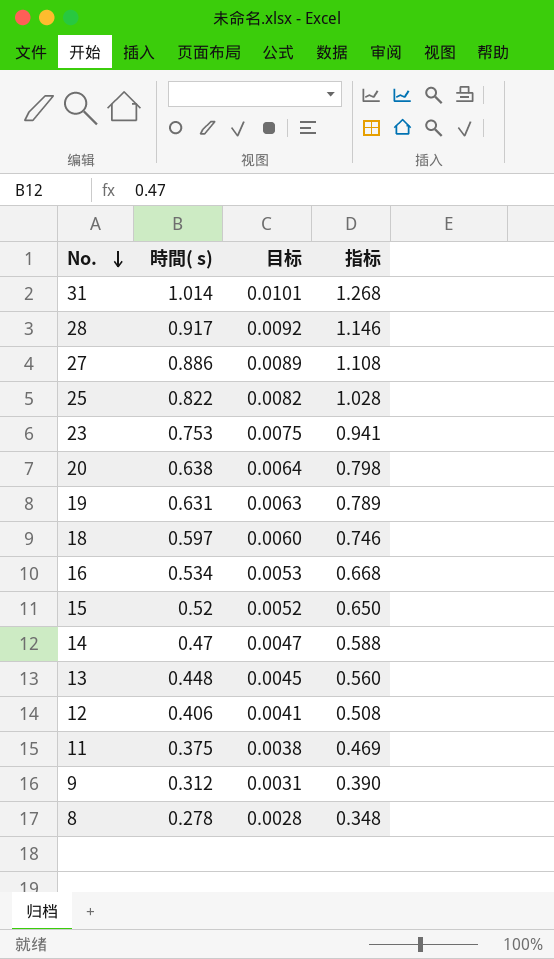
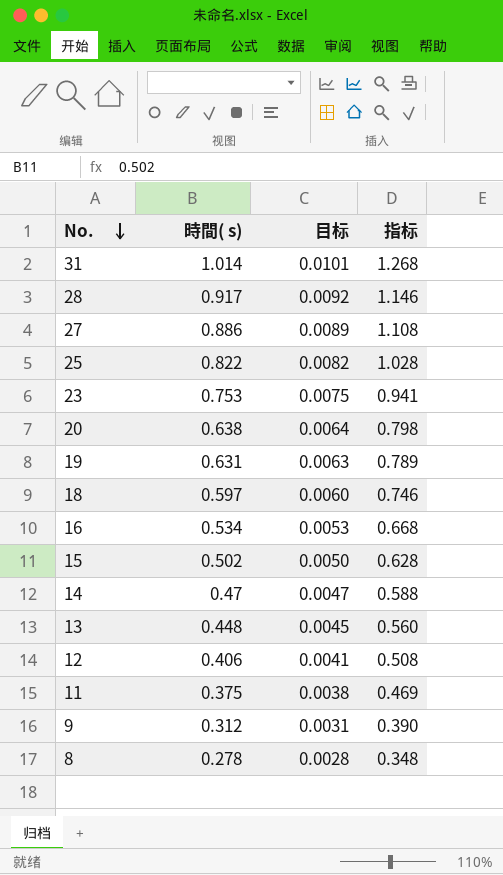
15 | 時間( s): 0.52 -> 0.502
15 | 目标: 0.0052 -> 0.0050
15 | 指标: 0.650 -> 0.628

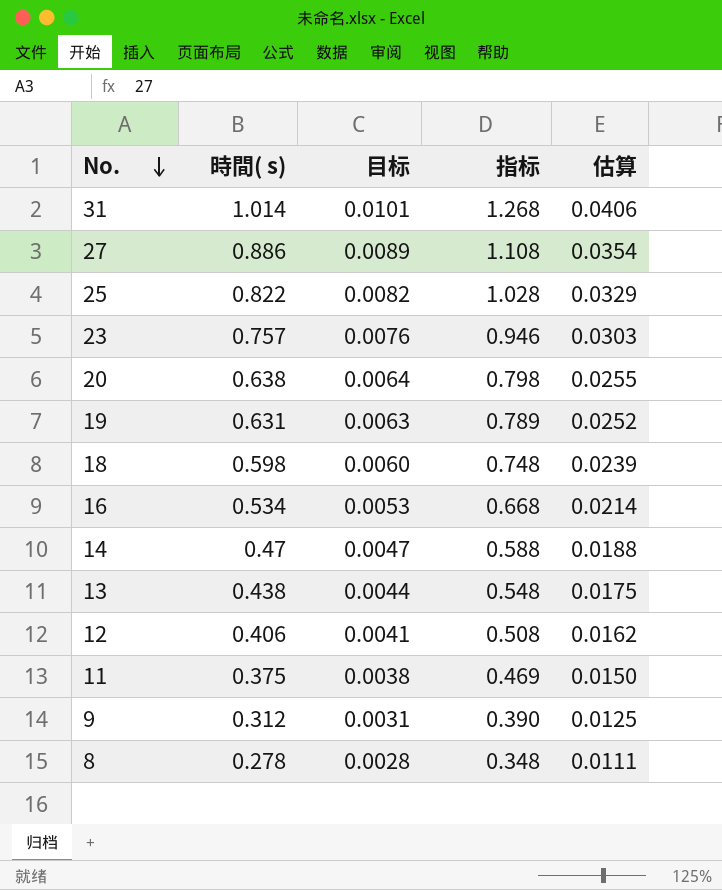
column 估算 | formula: none -> [時間( s)] * 0.04
row 28: 0.917 | 0.0092 | 1.146 -> none
row 15: 0.502 | 0.0050 | 0.628 -> none
23 | 時間( s): 0.753 -> 0.757
23 | 目标: 0.0075 -> 0.0076
23 | 指标: 0.941 -> 0.946
18 | 時間( s): 0.597 -> 0.598
18 | 指标: 0.746 -> 0.748
13 | 時間( s): 0.448 -> 0.438
13 | 目标: 0.0045 -> 0.0044
13 | 指标: 0.560 -> 0.548

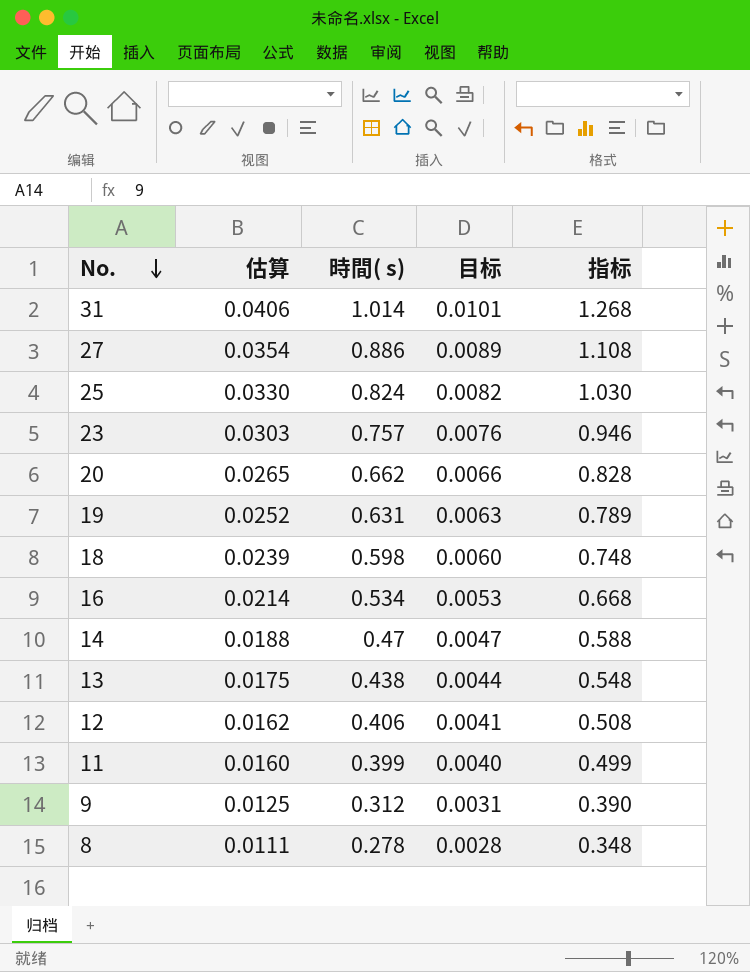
column 估算 | position: 5 -> 2
25 | 估算: 0.0329 -> 0.0330
25 | 時間( s): 0.822 -> 0.824
25 | 指标: 1.028 -> 1.030
20 | 估算: 0.0255 -> 0.0265
20 | 時間( s): 0.638 -> 0.662
20 | 目标: 0.0064 -> 0.0066
20 | 指标: 0.798 -> 0.828
11 | 估算: 0.0150 -> 0.0160
11 | 時間( s): 0.375 -> 0.399
11 | 目标: 0.0038 -> 0.0040
11 | 指标: 0.469 -> 0.499

